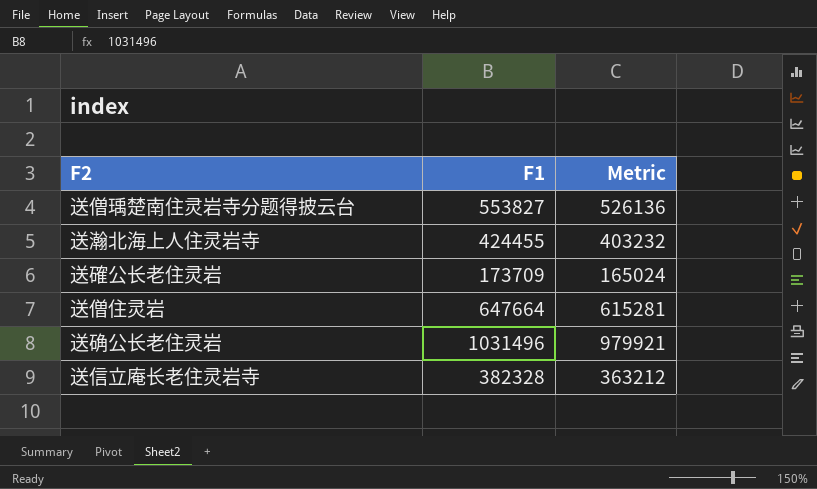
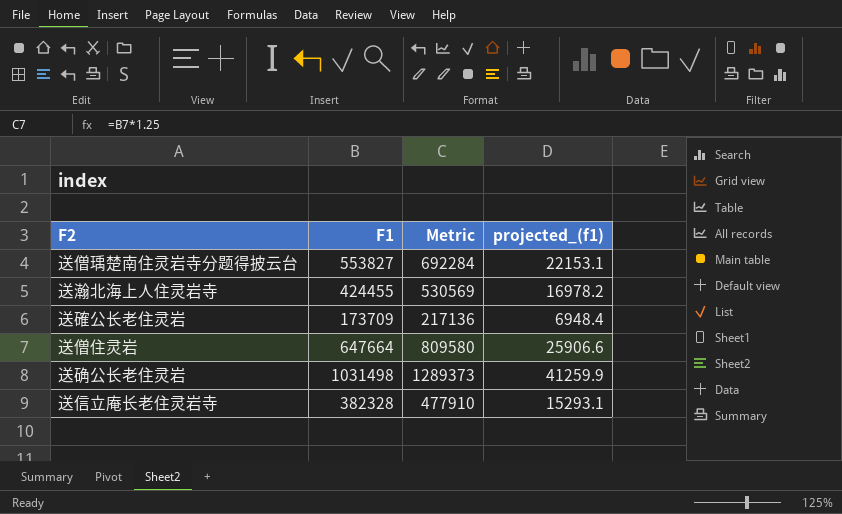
column Metric | formula: [F1] * 0.95 -> [F1] * 1.25
column projected_(f1) | formula: none -> [F1] * 0.04
送确公长老住灵岩 | F1: 1031496 -> 1031498

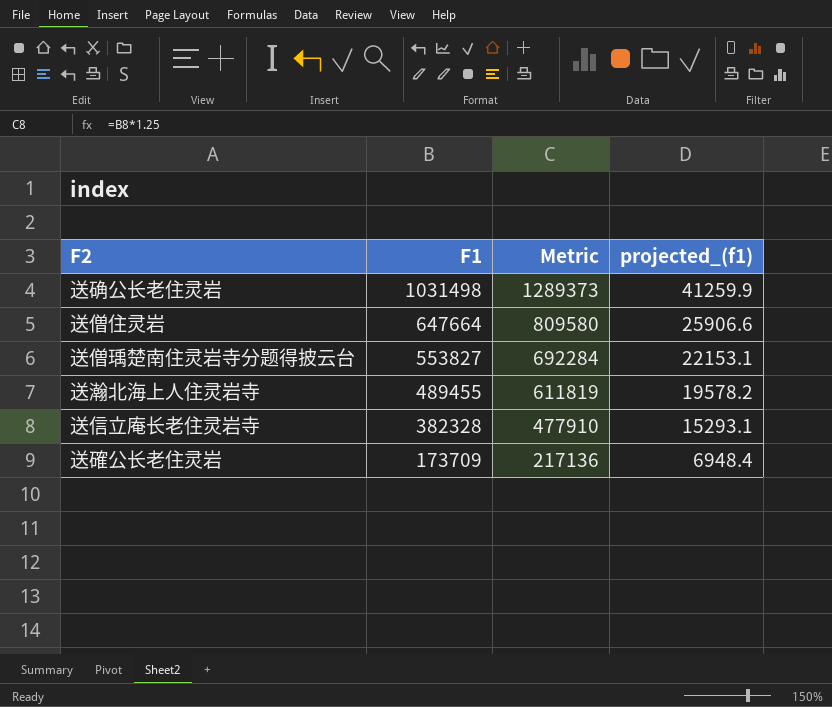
row order: none -> F1 descending
送瀚北海上人住灵岩寺 | F1: 424455 -> 489455
送瀚北海上人住灵岩寺 | Metric: 530569 -> 611819
送瀚北海上人住灵岩寺 | projected_(f1): 16978.2 -> 19578.2

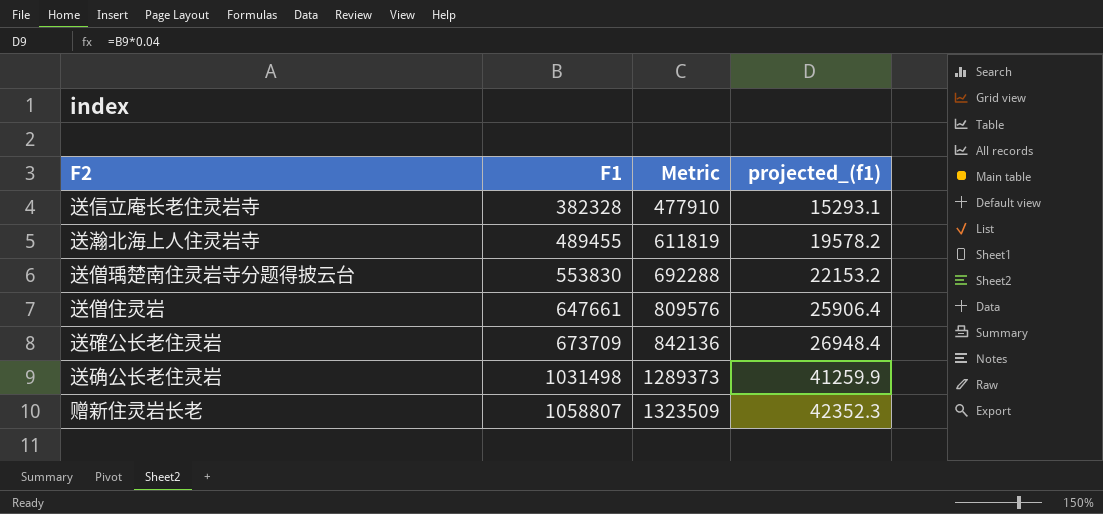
row order: F1 descending -> F1 ascending
送僧瑀楚南住灵岩寺分题得披云台 | F1: 553827 -> 553830
送僧瑀楚南住灵岩寺分题得披云台 | Metric: 692284 -> 692288
送僧瑀楚南住灵岩寺分题得披云台 | projected_(f1): 22153.1 -> 22153.2
送僧住灵岩 | F1: 647664 -> 647661
送僧住灵岩 | Metric: 809580 -> 809576
送僧住灵岩 | projected_(f1): 25906.6 -> 25906.4
送確公长老住灵岩 | F1: 173709 -> 673709
送確公长老住灵岩 | Metric: 217136 -> 842136
送確公长老住灵岩 | projected_(f1): 6948.4 -> 26948.4
row 赠新住灵岩长老: none -> 1058807 | 1323509 | 42352.3

